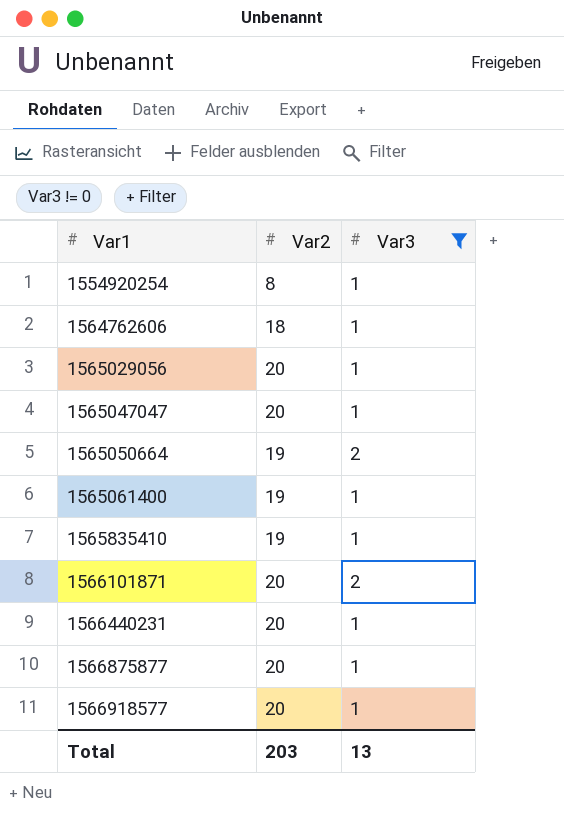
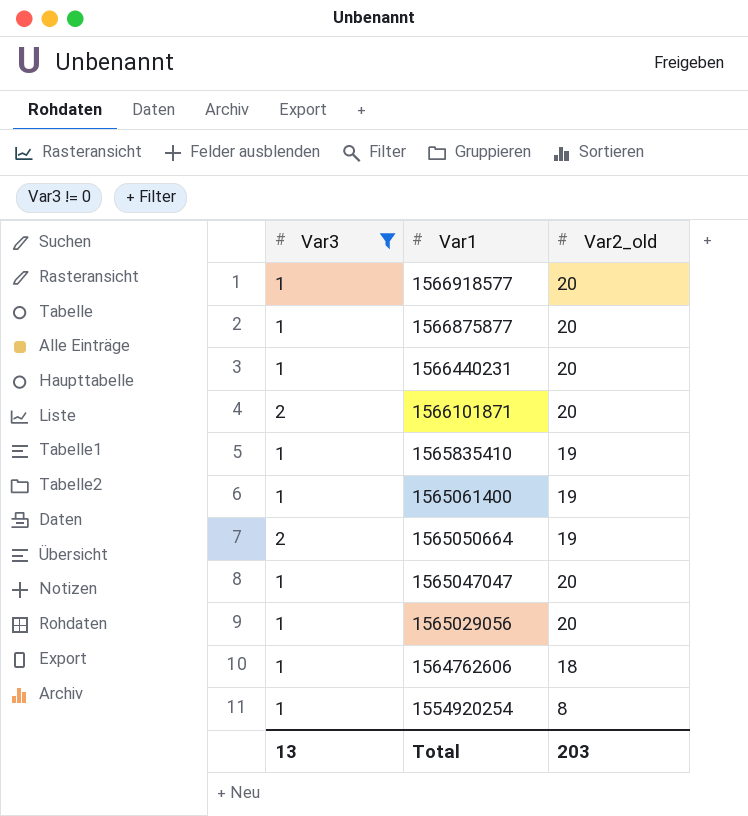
row order: Var1 ascending -> Var1 descending
column Var3 | position: 3 -> 1
column name: Var2 -> Var2_old

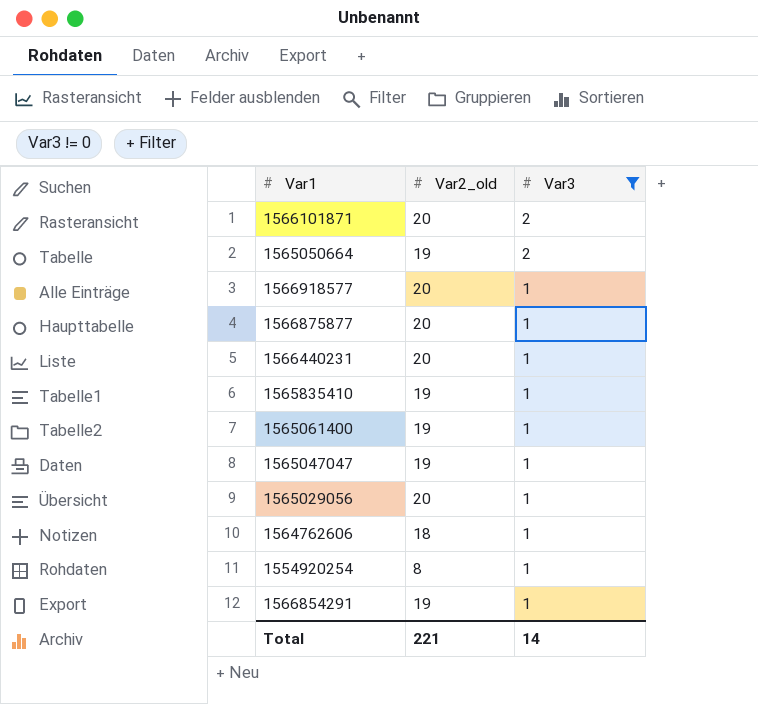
row order: Var1 descending -> Var3 descending
column Var3 | position: 1 -> 3
1565047047 | Var2_old: 20 -> 19
row 1566854291: none -> 19 | 1
Total | Var2_old: 203 -> 221
Total | Var3: 13 -> 14

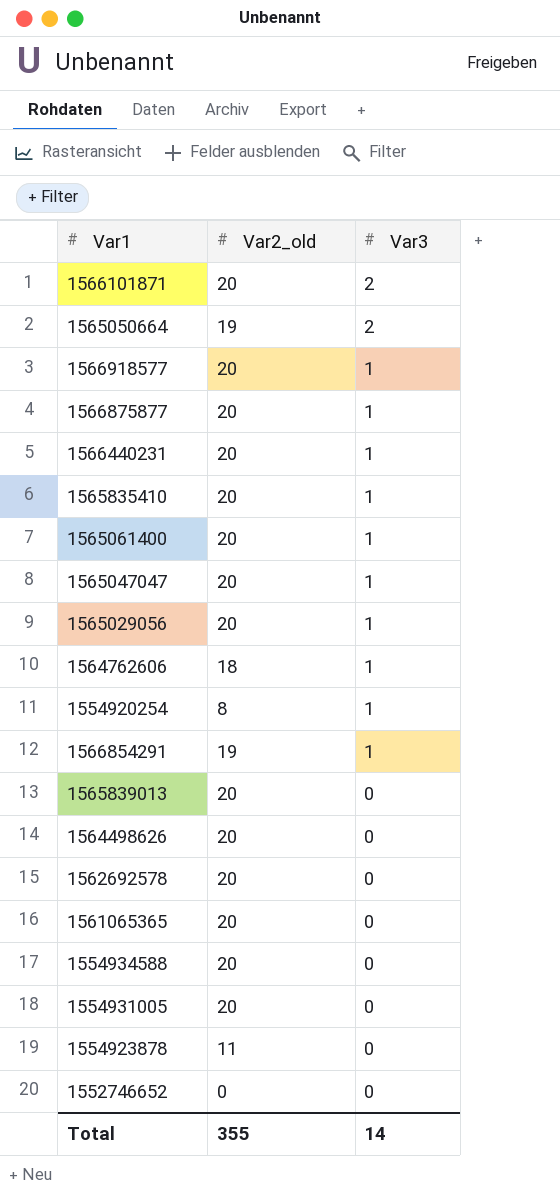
filter: Var3 != 0 -> none
1565835410 | Var2_old: 19 -> 20
1565061400 | Var2_old: 19 -> 20
1565047047 | Var2_old: 19 -> 20
Total | Var2_old: 221 -> 355

